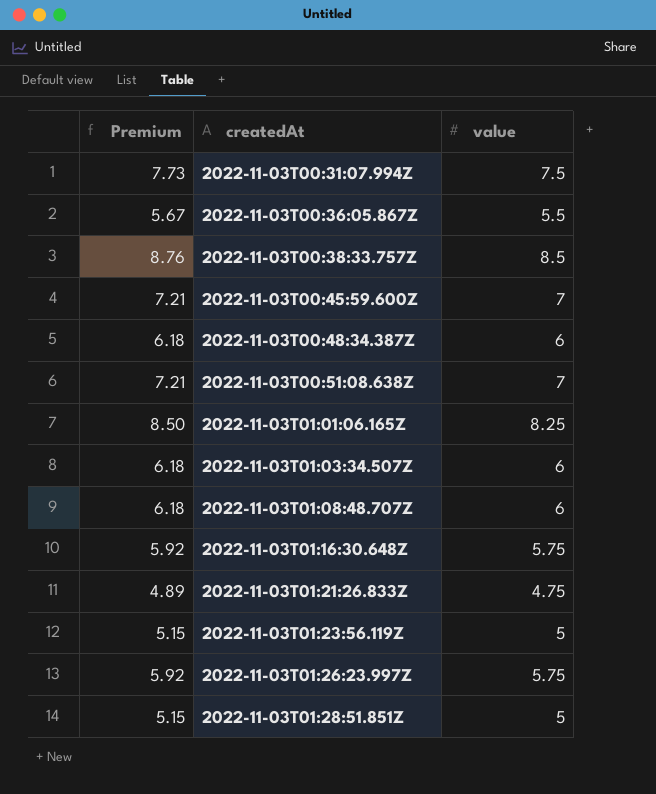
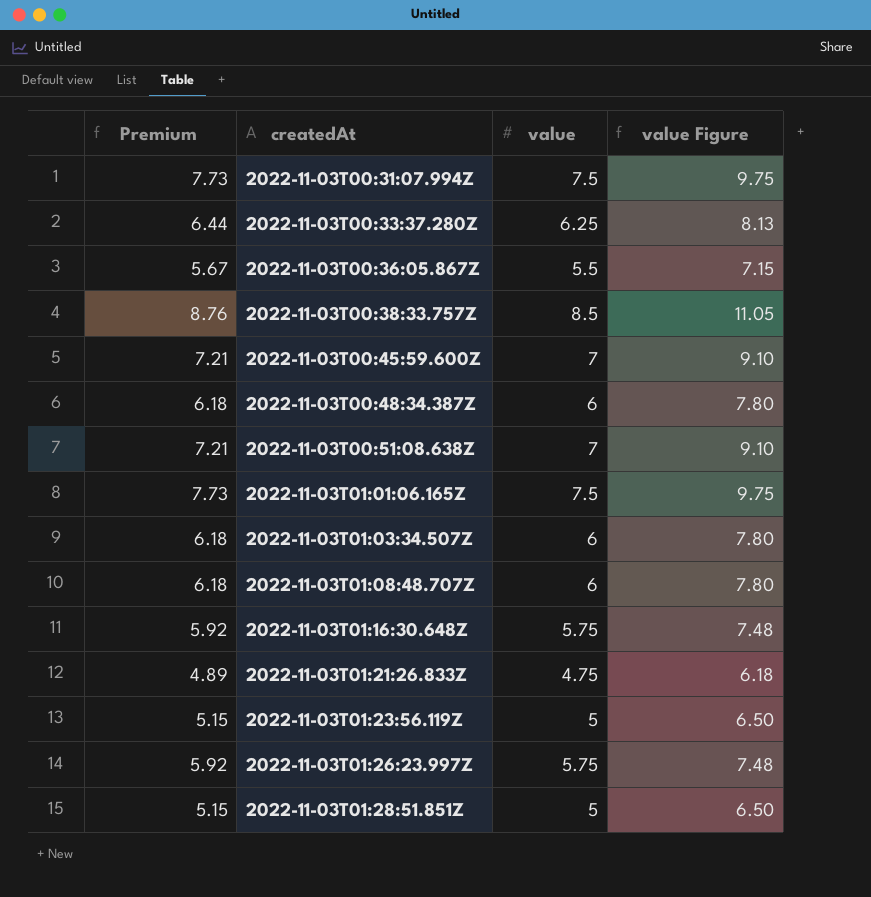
column value Figure | formula: none -> [value] * 1.3
row 2022-11-03T00:33:37.280Z: none -> 6.44 | 6.25 | 8.13
2022-11-03T01:01:06.165Z | Premium: 8.50 -> 7.73
2022-11-03T01:01:06.165Z | value: 8.25 -> 7.5

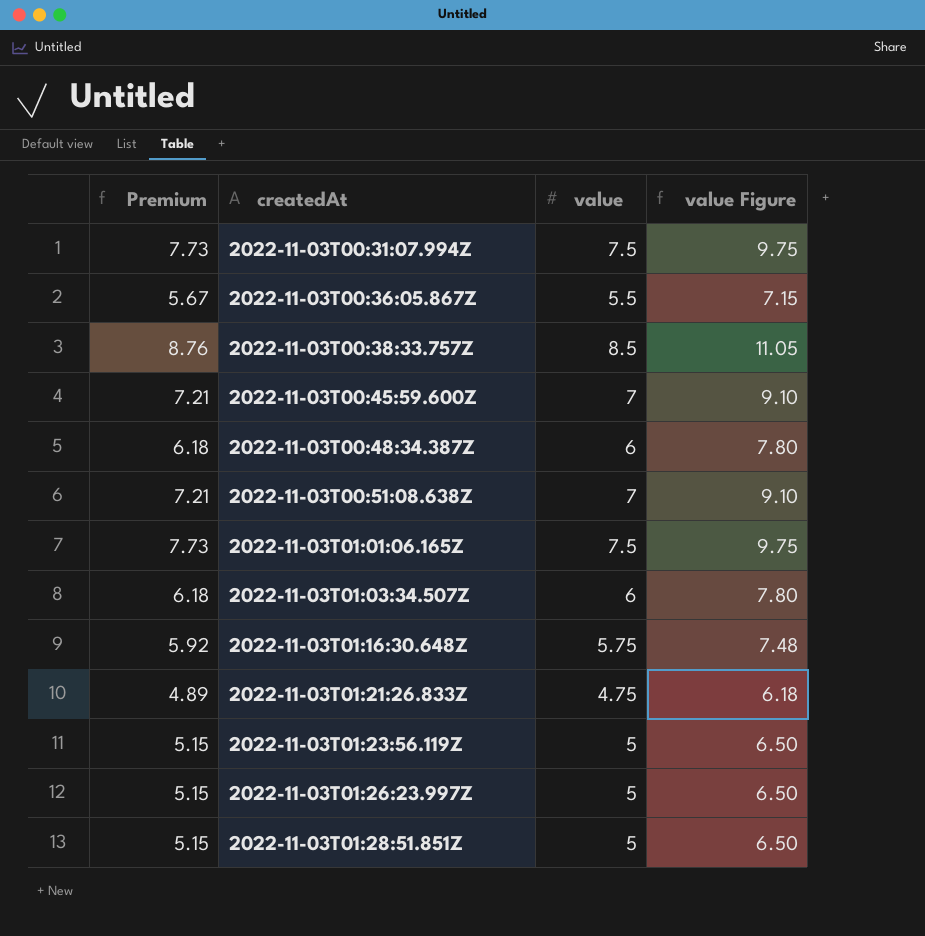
row 2022-11-03T00:33:37.280Z: 6.44 | 6.25 | 8.13 -> none
row 2022-11-03T01:08:48.707Z: 6.18 | 6 | 7.80 -> none
2022-11-03T01:26:23.997Z | Premium: 5.92 -> 5.15
2022-11-03T01:26:23.997Z | value: 5.75 -> 5
2022-11-03T01:26:23.997Z | value Figure: 7.48 -> 6.50

